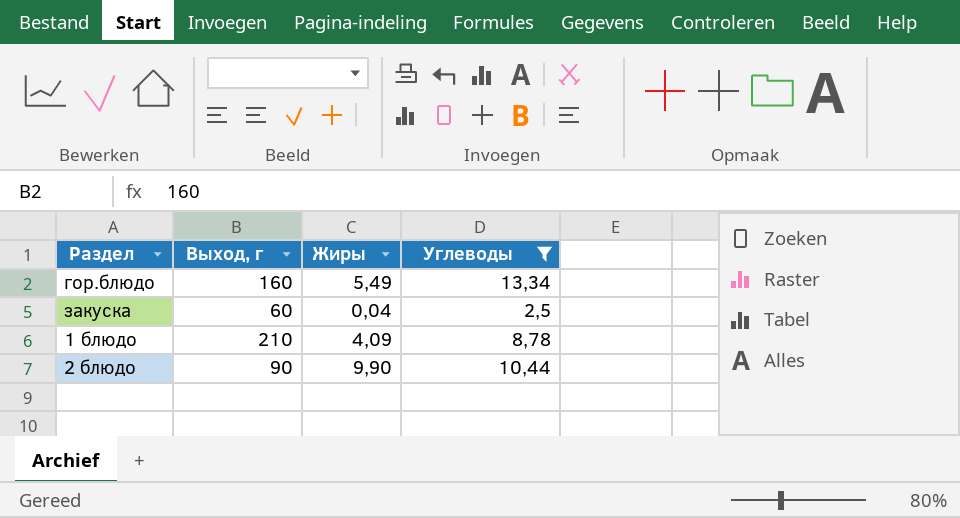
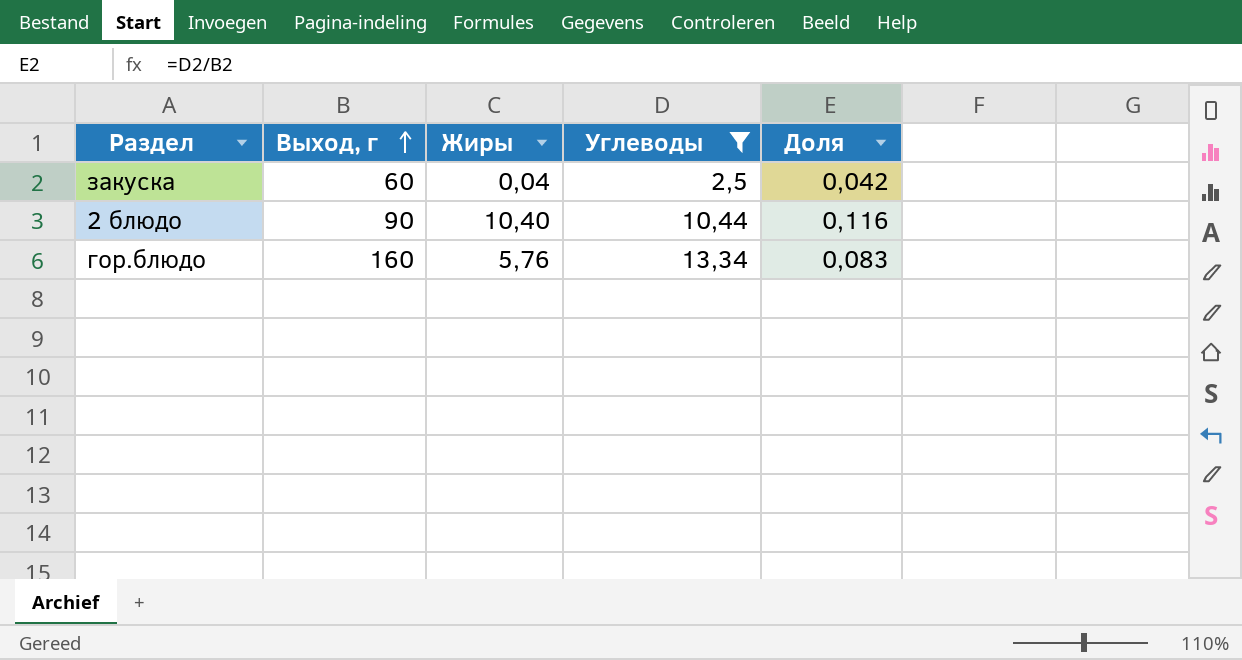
row order: none -> Выход, г ascending
column Доля | formula: none -> [Углеводы] / [Выход, г]
row 1 блюдо: 210 | 4,09 | 8,78 -> none
2 блюдо | Жиры: 9,90 -> 10,40
гор.блюдо | Жиры: 5,49 -> 5,76

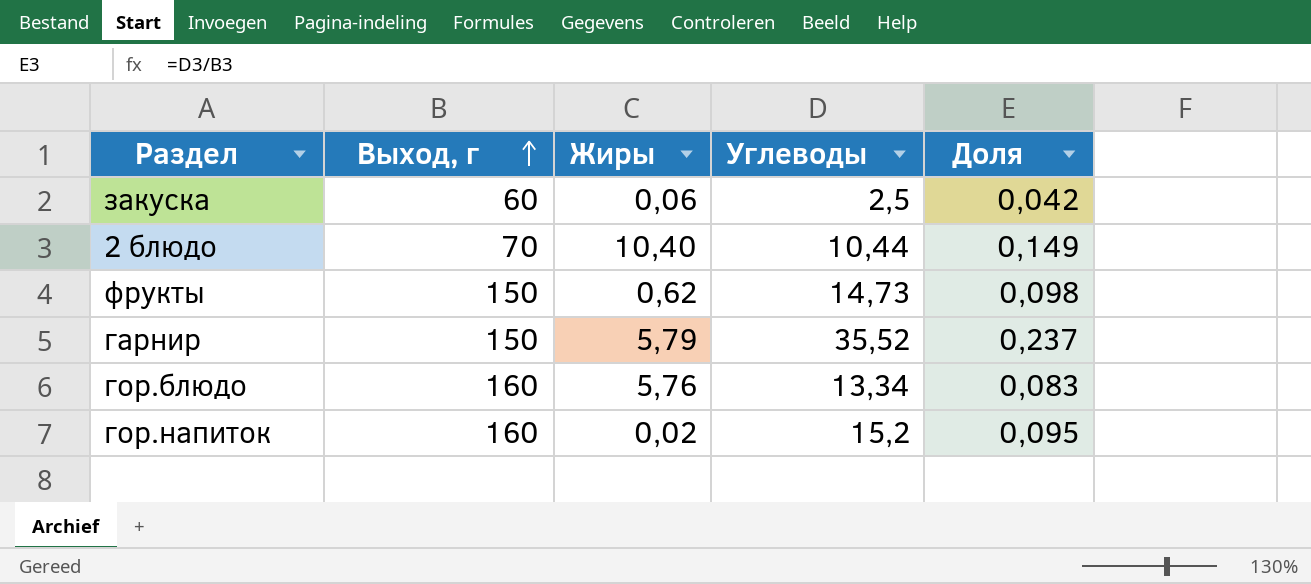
filter: Углеводы <= 13,34 -> none
закуска | Жиры: 0,04 -> 0,06
2 блюдо | Выход, г: 90 -> 70
2 блюдо | Доля: 0,116 -> 0,149

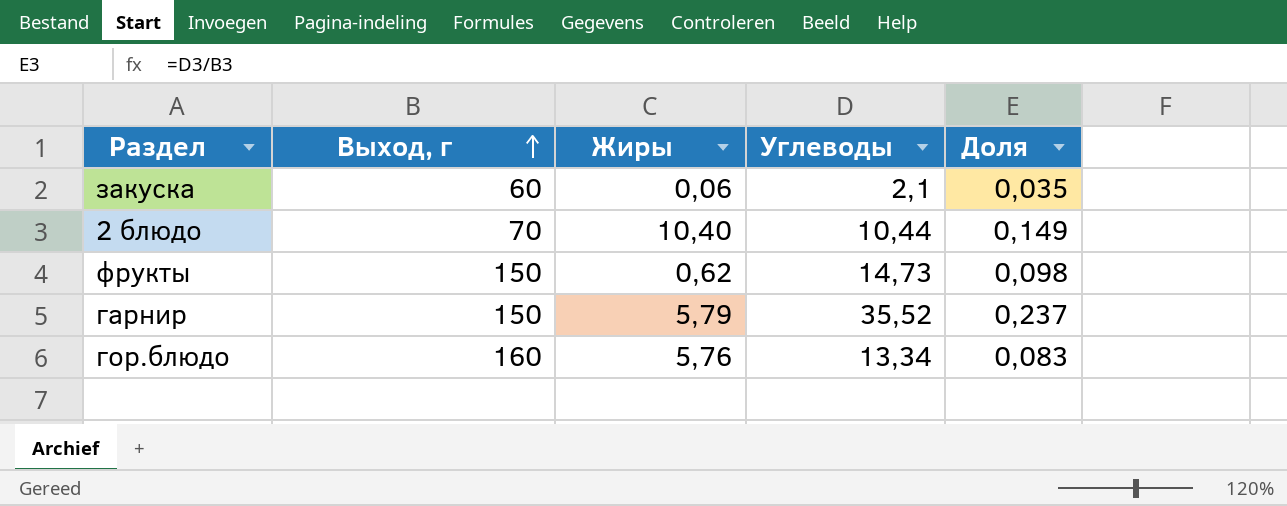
row гор.напиток: 160 | 0,02 | 15,2 | 0,095 -> none
закуска | Углеводы: 2,5 -> 2,1
закуска | Доля: 0,042 -> 0,035

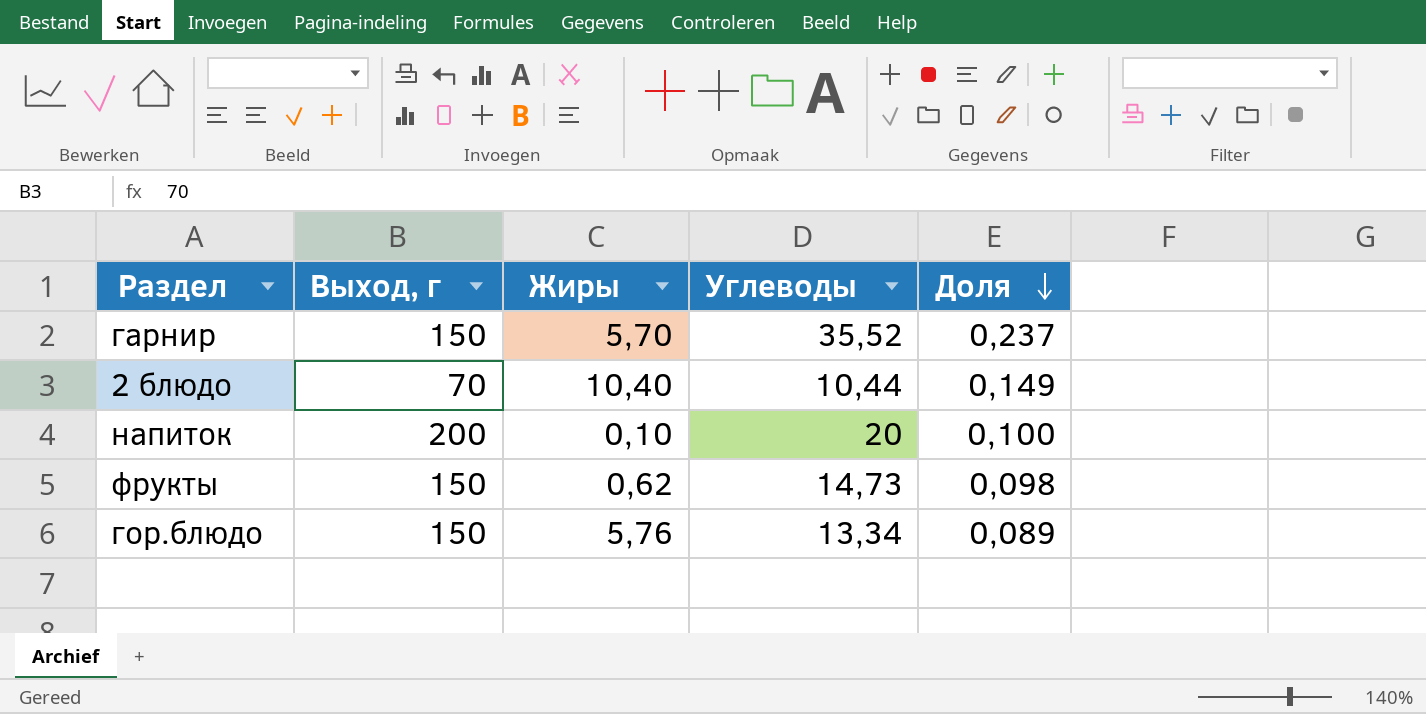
row order: Выход, г ascending -> Доля descending
row закуска: 60 | 0,06 | 2,1 | 0,035 -> none
гарнир | Жиры: 5,79 -> 5,70
row напиток: none -> 200 | 0,10 | 20 | 0,100
гор.блюдо | Выход, г: 160 -> 150
гор.блюдо | Доля: 0,083 -> 0,089

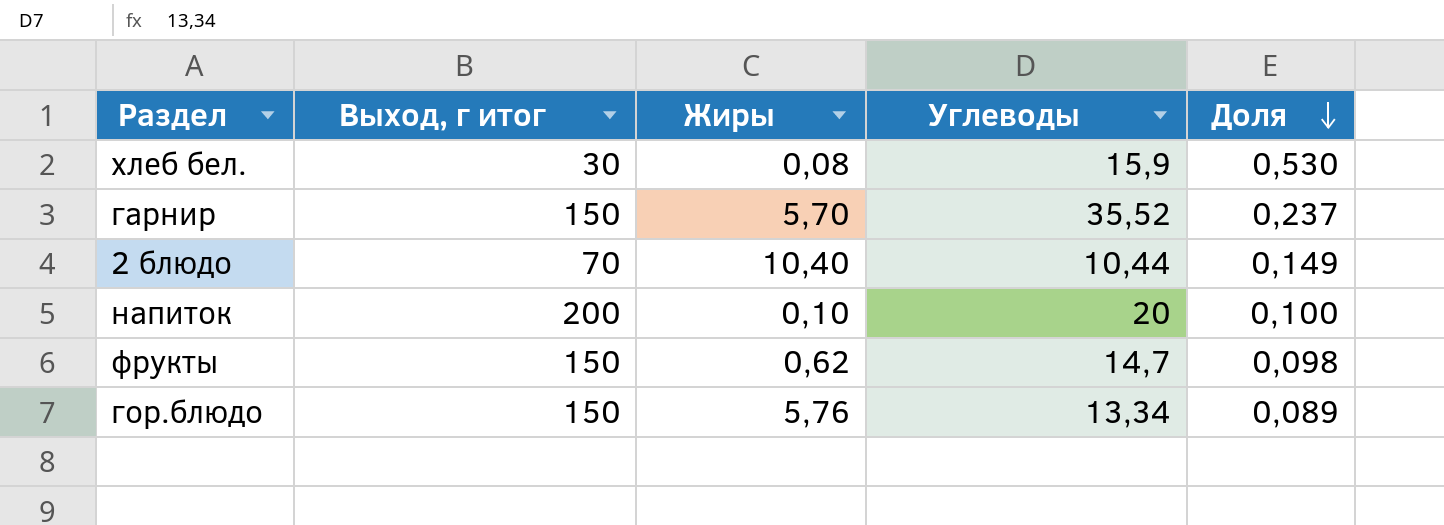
column name: Выход, г -> Выход, г итог
row хлеб бел.: none -> 30 | 0,08 | 15,9 | 0,530
фрукты | Углеводы: 14,73 -> 14,7

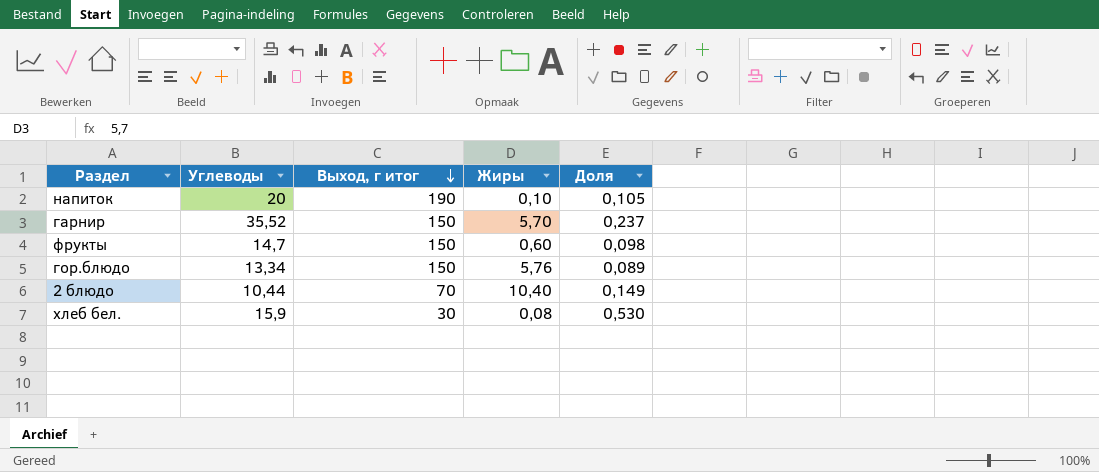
row order: Доля descending -> Выход, г итог descending
column Углеводы | position: 4 -> 2
напиток | Выход, г итог: 200 -> 190
напиток | Доля: 0,100 -> 0,105
фрукты | Жиры: 0,62 -> 0,60

